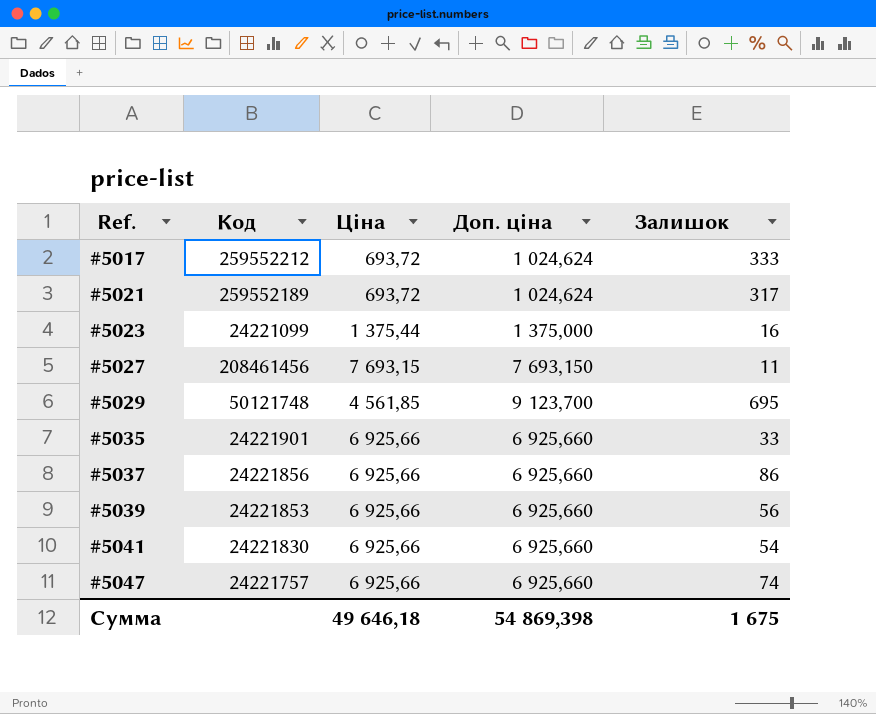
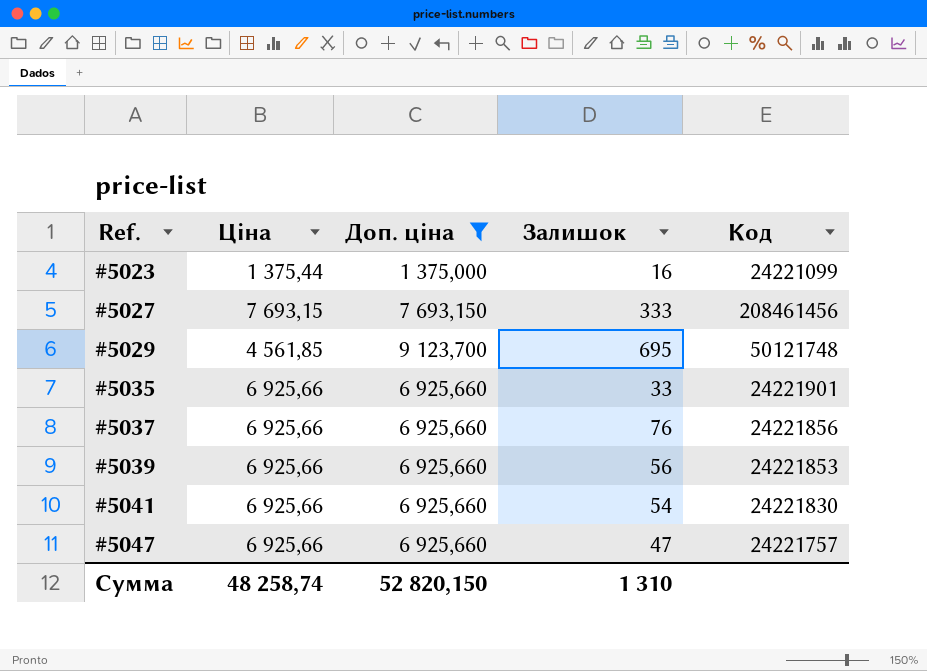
filter: none -> Доп. ціна != 1 024,624
column Код | position: 2 -> 5
#5027 | Залишок: 11 -> 333
#5037 | Залишок: 86 -> 76
#5047 | Залишок: 74 -> 47
Сумма | Ціна: 49 646,18 -> 48 258,74
Сумма | Доп. ціна: 54 869,398 -> 52 820,150
Сумма | Залишок: 1 675 -> 1 310

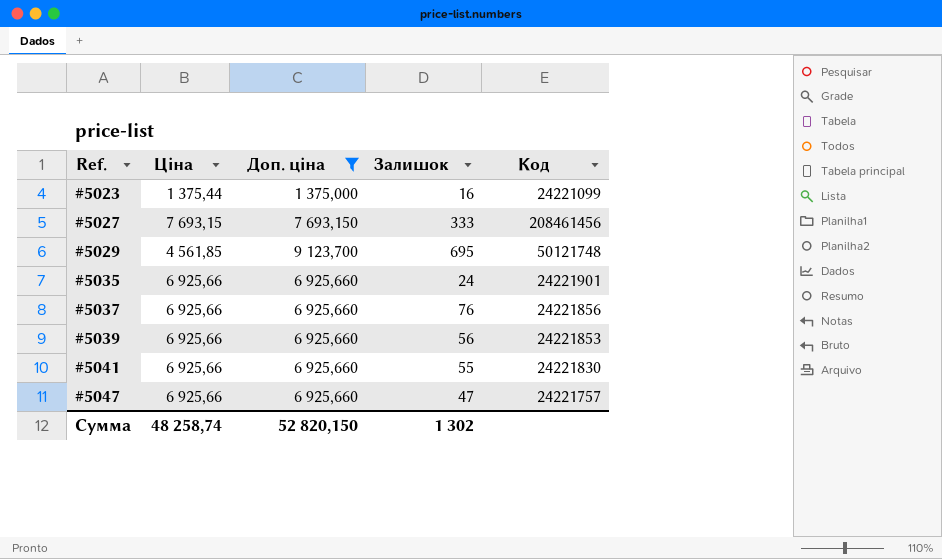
#5035 | Залишок: 33 -> 24
#5041 | Залишок: 54 -> 55
Сумма | Залишок: 1 310 -> 1 302

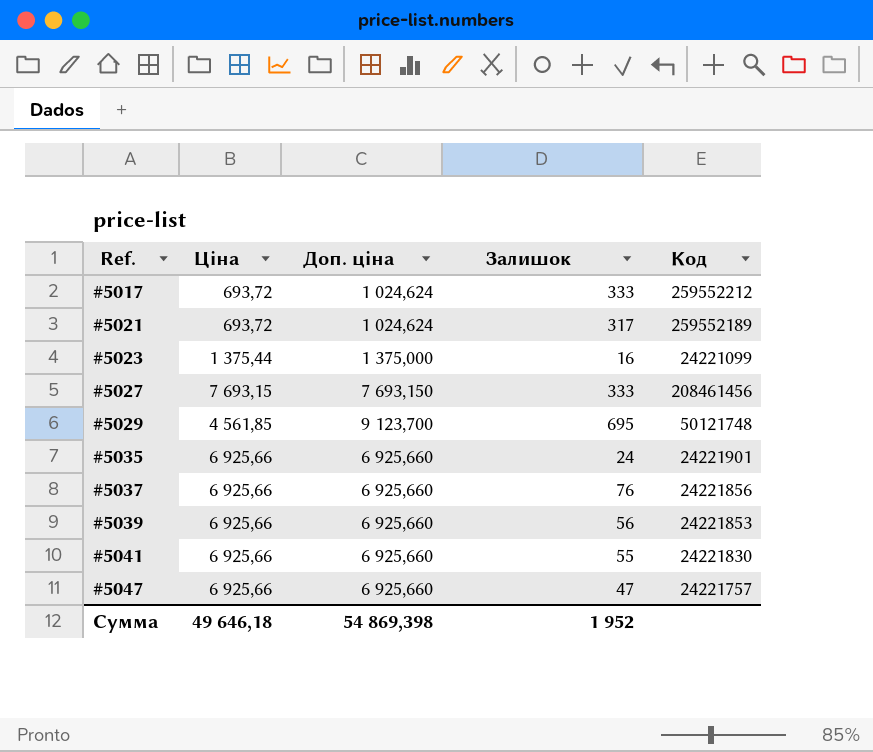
filter: Доп. ціна != 1 024,624 -> none
Сумма | Ціна: 48 258,74 -> 49 646,18
Сумма | Доп. ціна: 52 820,150 -> 54 869,398
Сумма | Залишок: 1 302 -> 1 952

